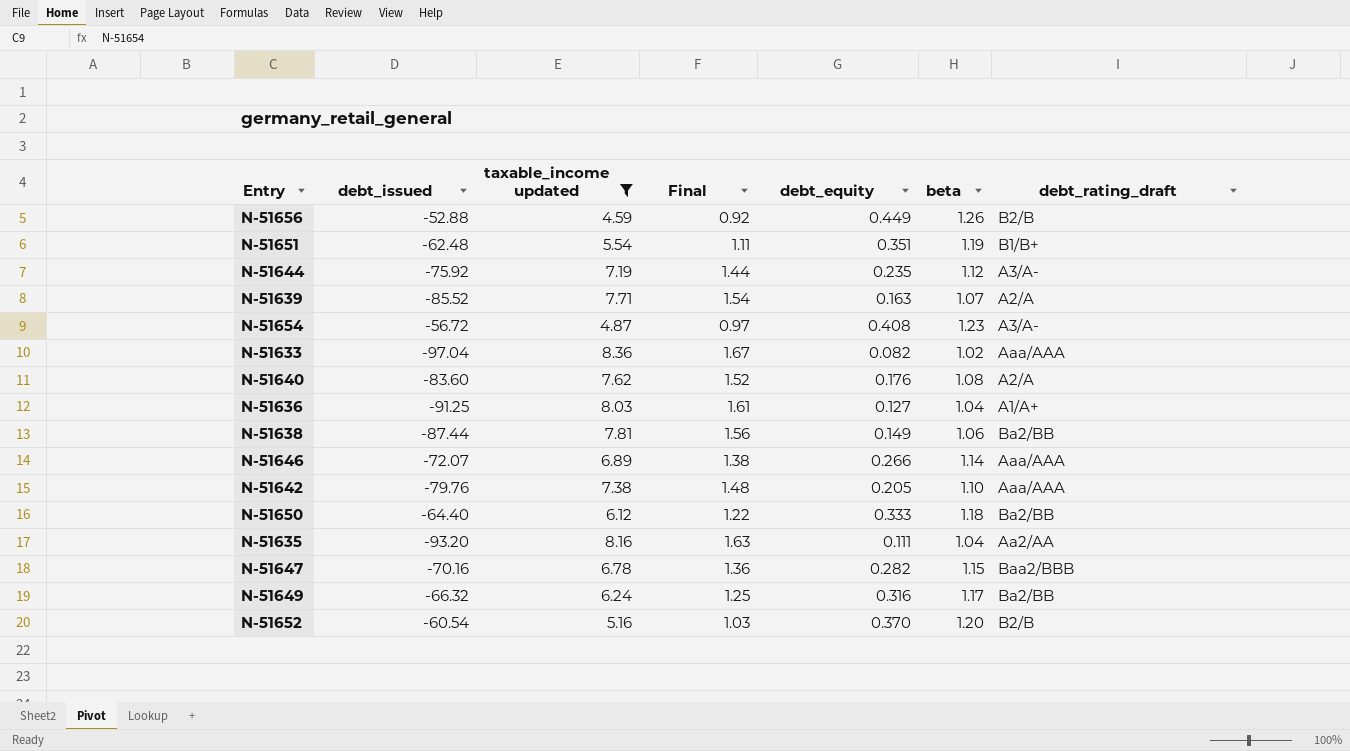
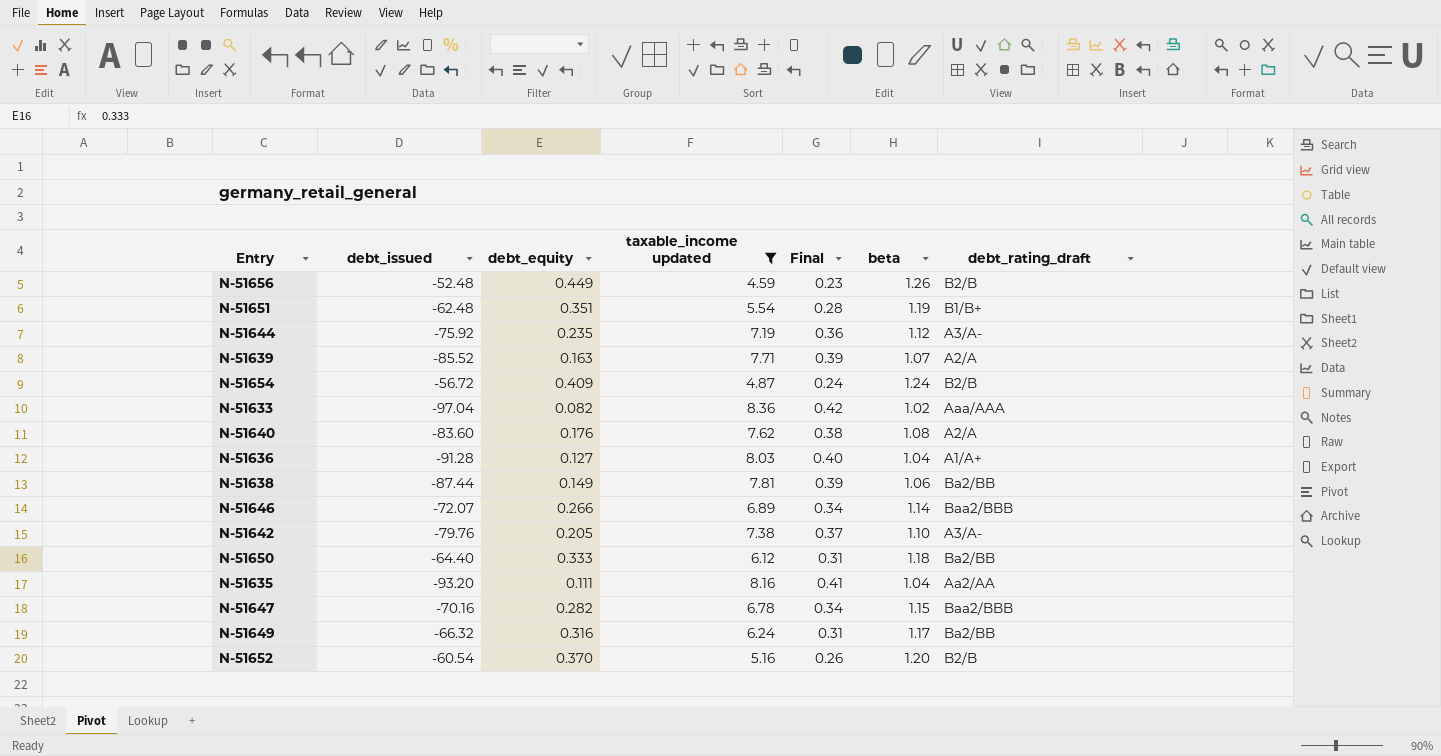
column debt_equity | position: 5 -> 3
column Final | formula: [taxable_income updated] * 0.2 -> [taxable_income updated] * 0.05
N-51656 | debt_issued: -52.88 -> -52.48
N-51654 | debt_equity: 0.408 -> 0.409
N-51654 | beta: 1.23 -> 1.24
N-51654 | debt_rating_draft: A3/A- -> B2/B
N-51636 | debt_issued: -91.25 -> -91.28
N-51646 | debt_rating_draft: Aaa/AAA -> Baa2/BBB
N-51642 | debt_rating_draft: Aaa/AAA -> A3/A-

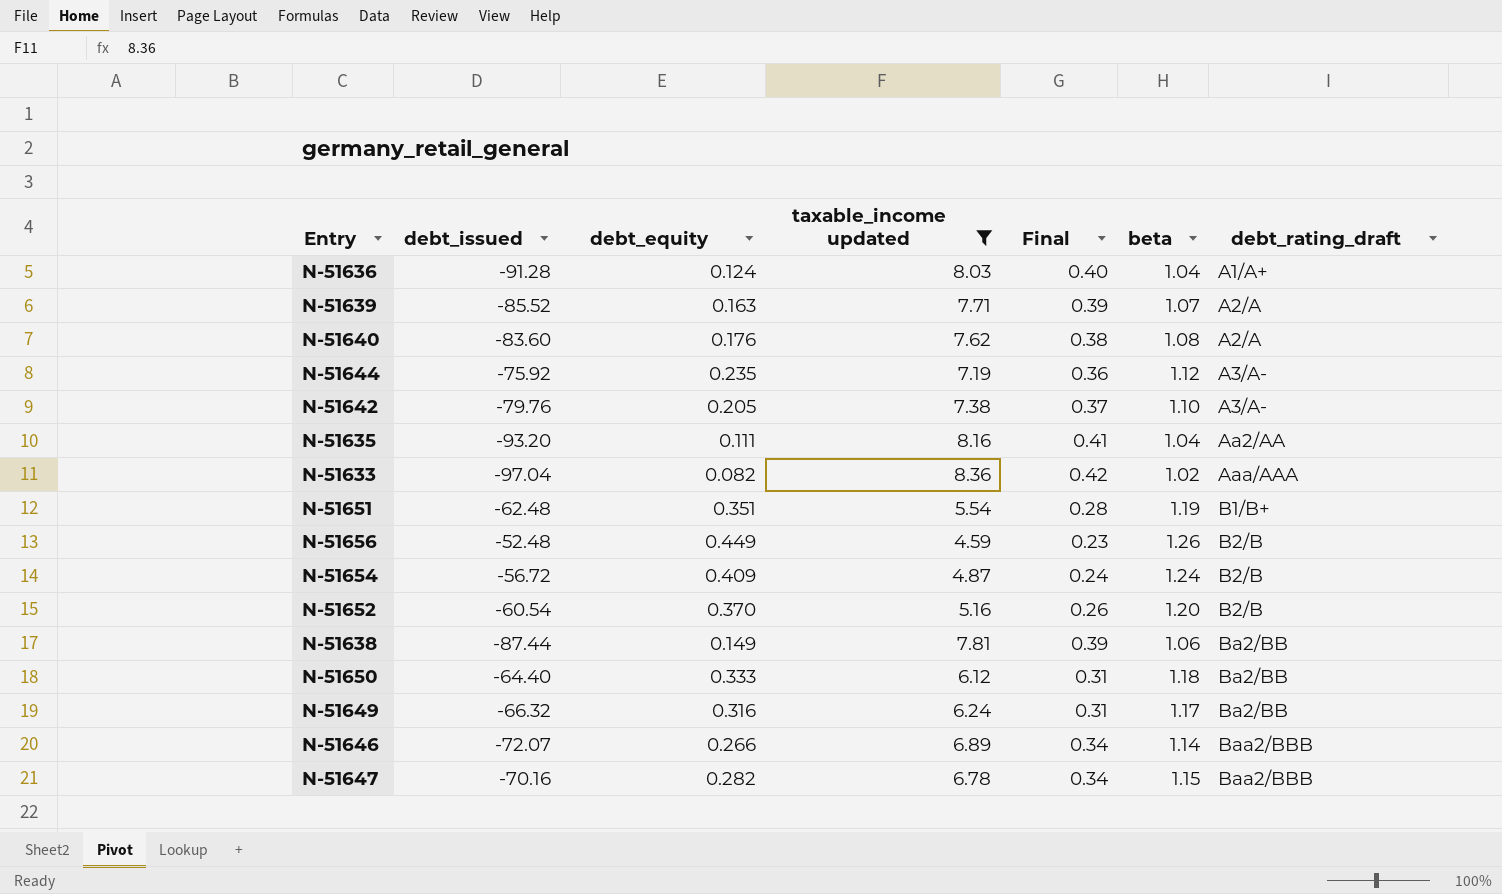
row order: none -> debt_rating_draft ascending
N-51636 | debt_equity: 0.127 -> 0.124

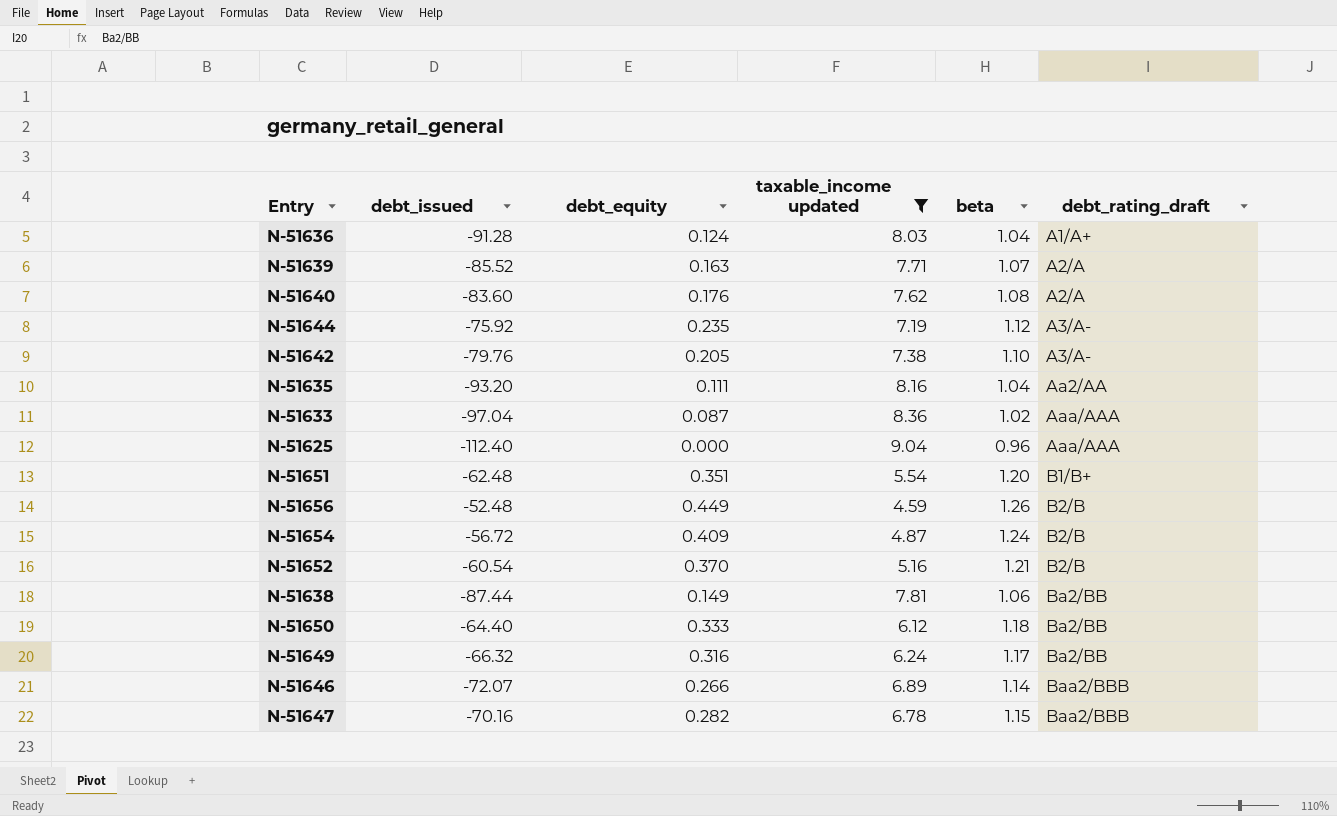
column Final | formula: [taxable_income updated] * 0.05 -> none
N-51633 | debt_equity: 0.082 -> 0.087
row N-51625: none -> -112.40 | 0.000 | 9.04 | 0.96 | Aaa/AAA
N-51651 | beta: 1.19 -> 1.20
N-51652 | beta: 1.20 -> 1.21

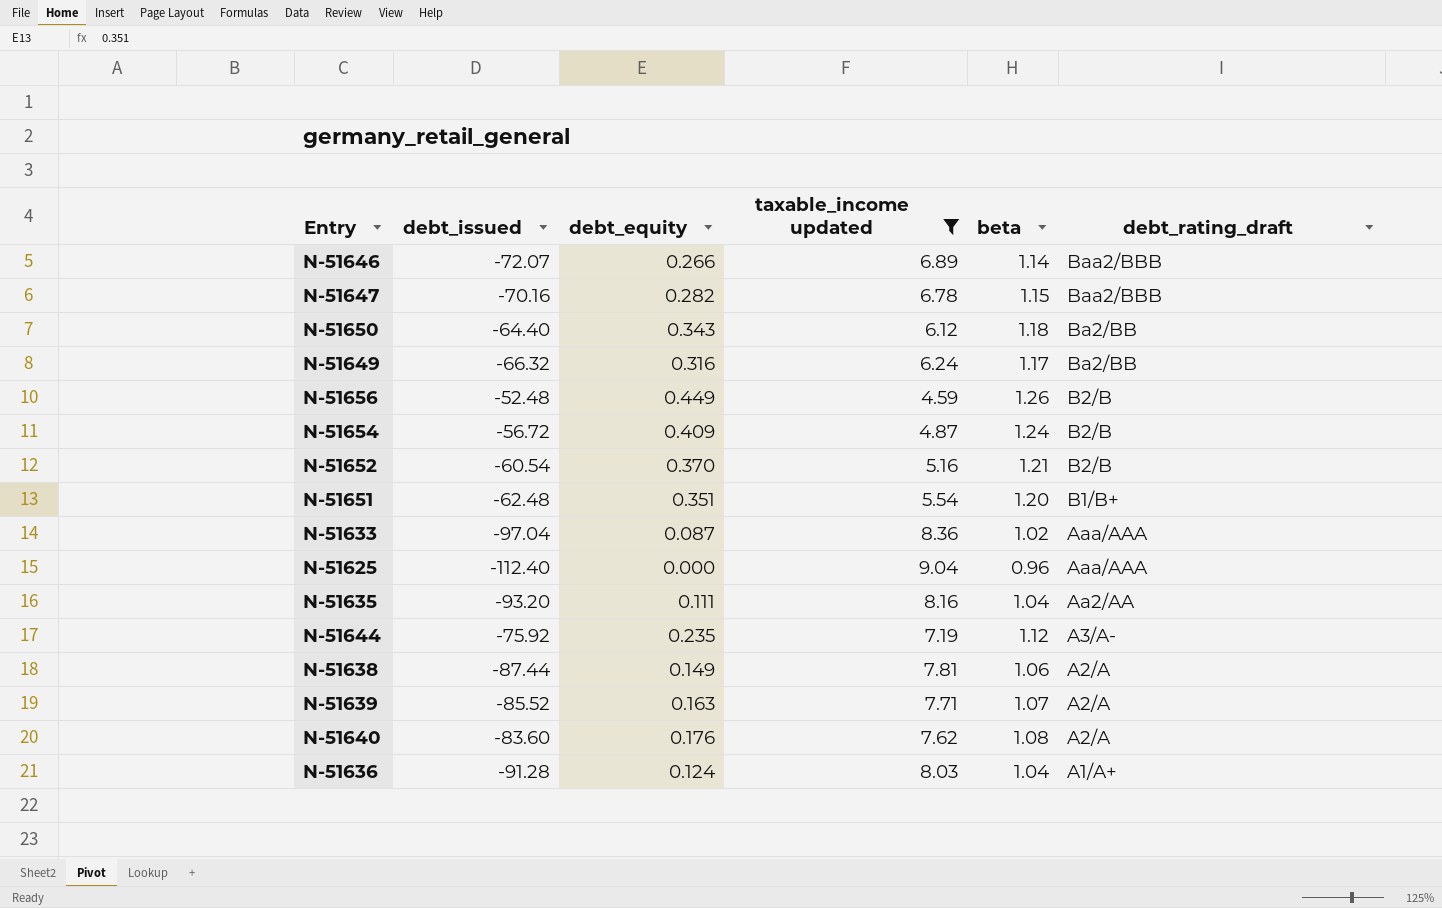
row order: debt_rating_draft ascending -> debt_rating_draft descending
row N-51642: -79.76 | 0.205 | 7.38 | 1.10 | A3/A- -> none
N-51650 | debt_equity: 0.333 -> 0.343
N-51638 | debt_rating_draft: Ba2/BB -> A2/A

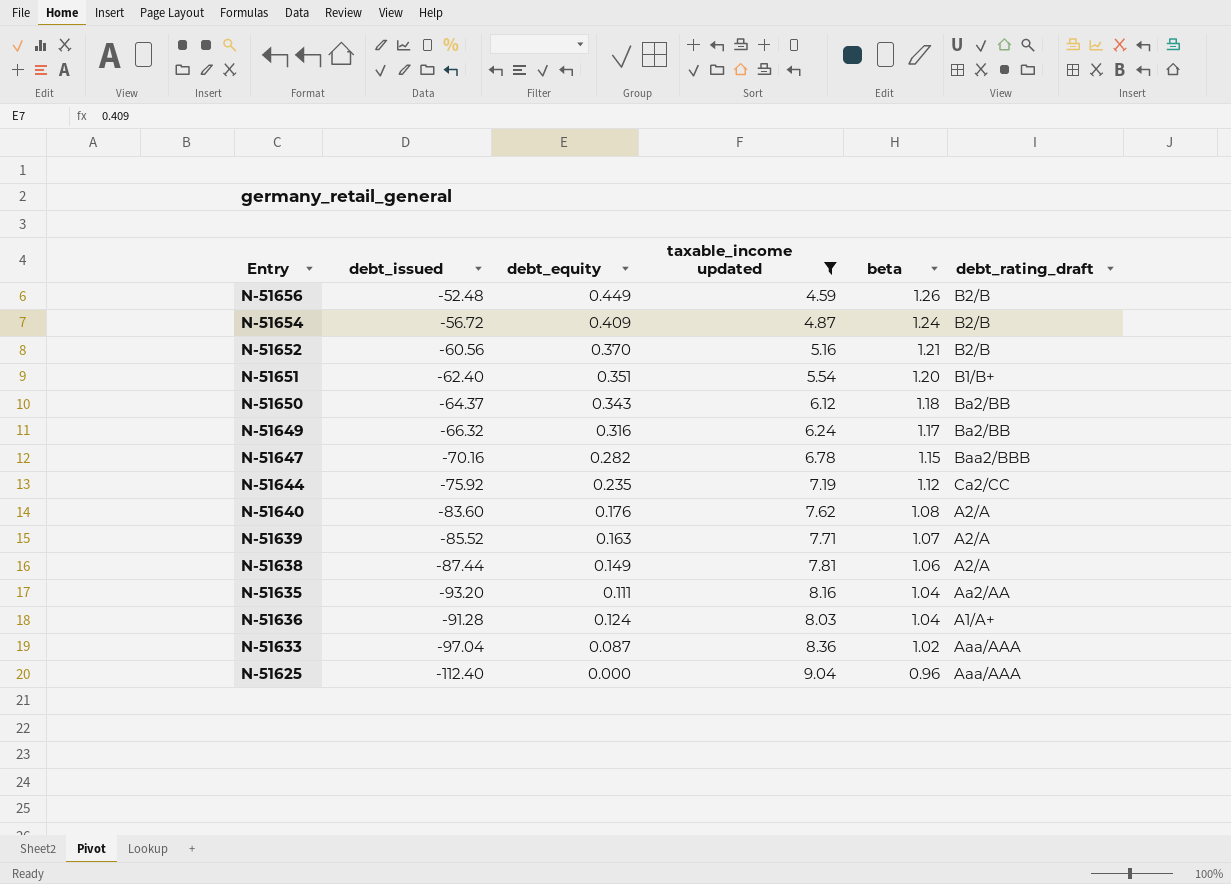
row order: debt_rating_draft descending -> beta descending
row N-51646: -72.07 | 0.266 | 6.89 | 1.14 | Baa2/BBB -> none
N-51652 | debt_issued: -60.54 -> -60.56
N-51651 | debt_issued: -62.48 -> -62.40
N-51650 | debt_issued: -64.40 -> -64.37
N-51644 | debt_rating_draft: A3/A- -> Ca2/CC

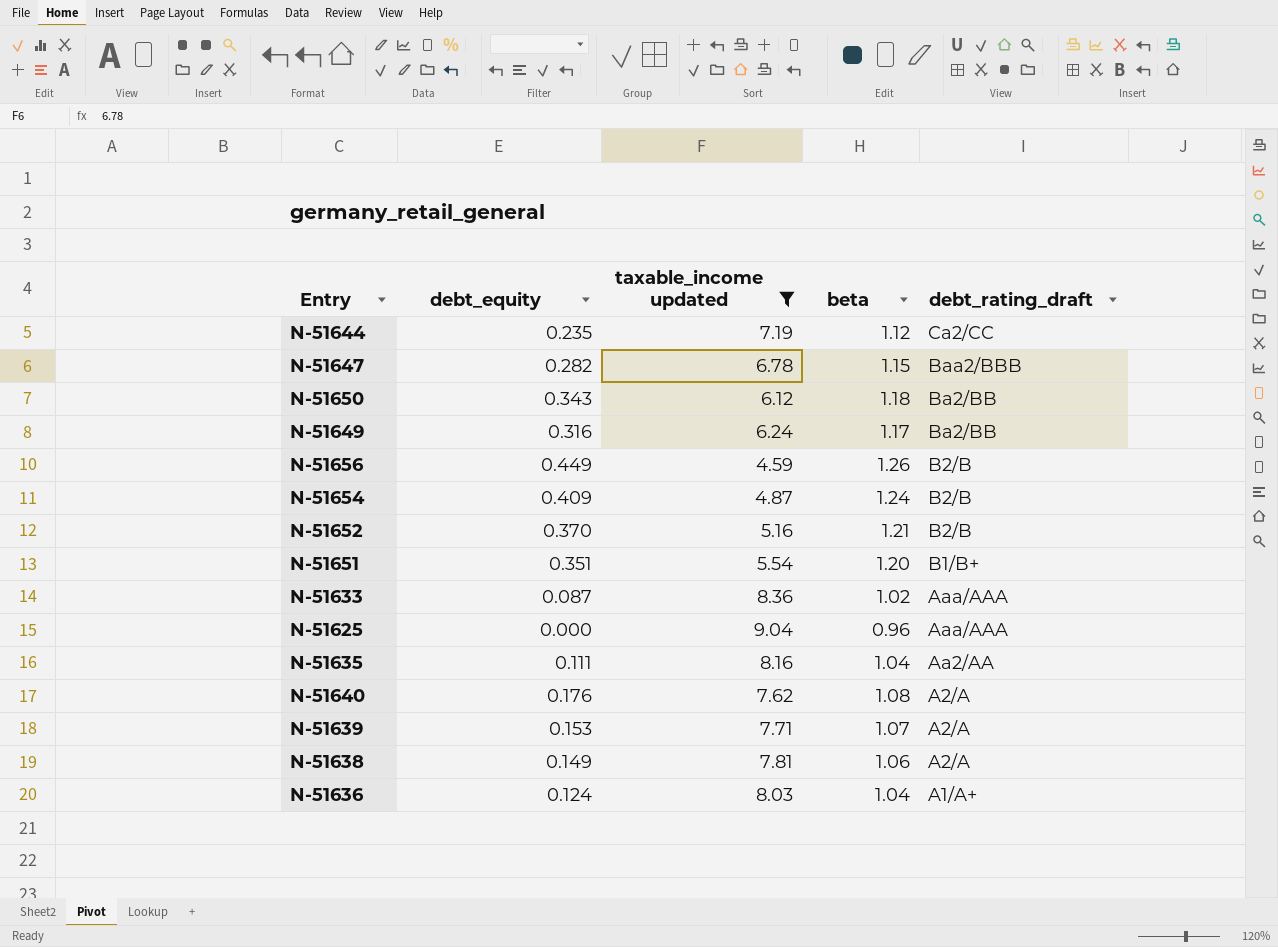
row order: beta descending -> debt_rating_draft descending
column debt_issued | position: 2 -> none
N-51639 | debt_equity: 0.163 -> 0.153

